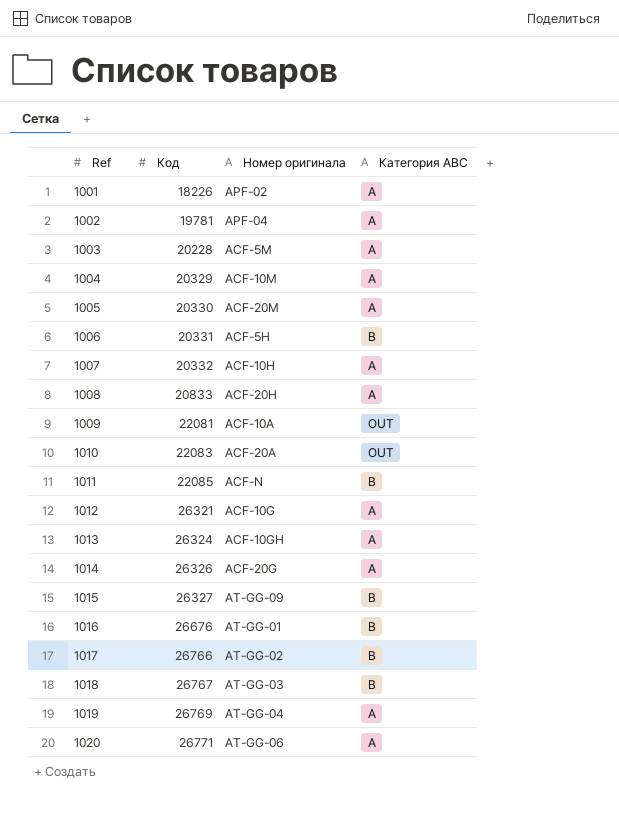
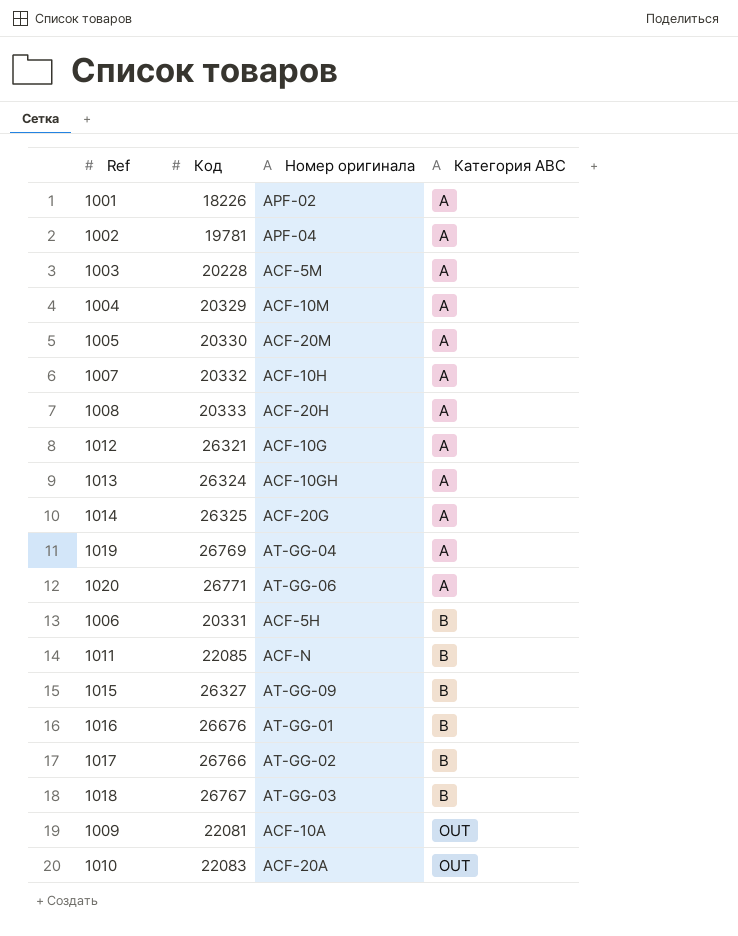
row order: Ref ascending -> Категория ABC ascending
1008 | Код: 20833 -> 20333
1014 | Код: 26326 -> 26325

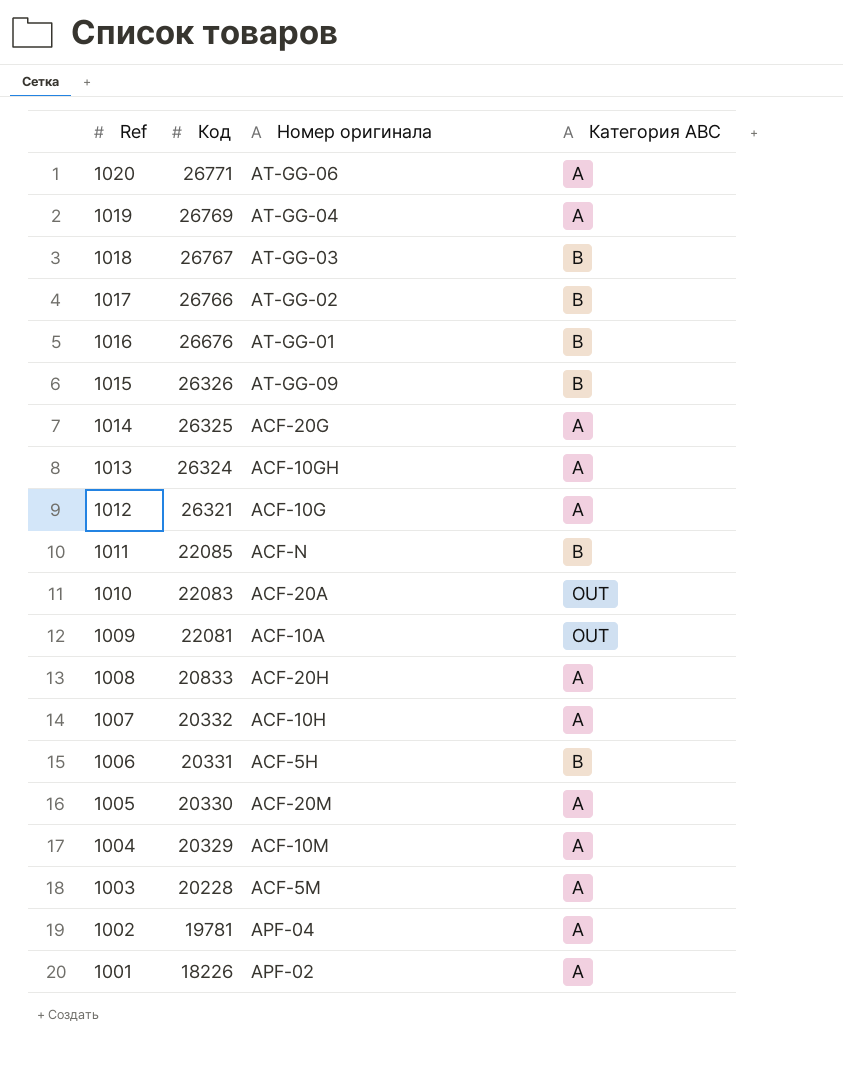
row order: Категория ABC ascending -> Ref descending
1015 | Код: 26327 -> 26326
1008 | Код: 20333 -> 20833

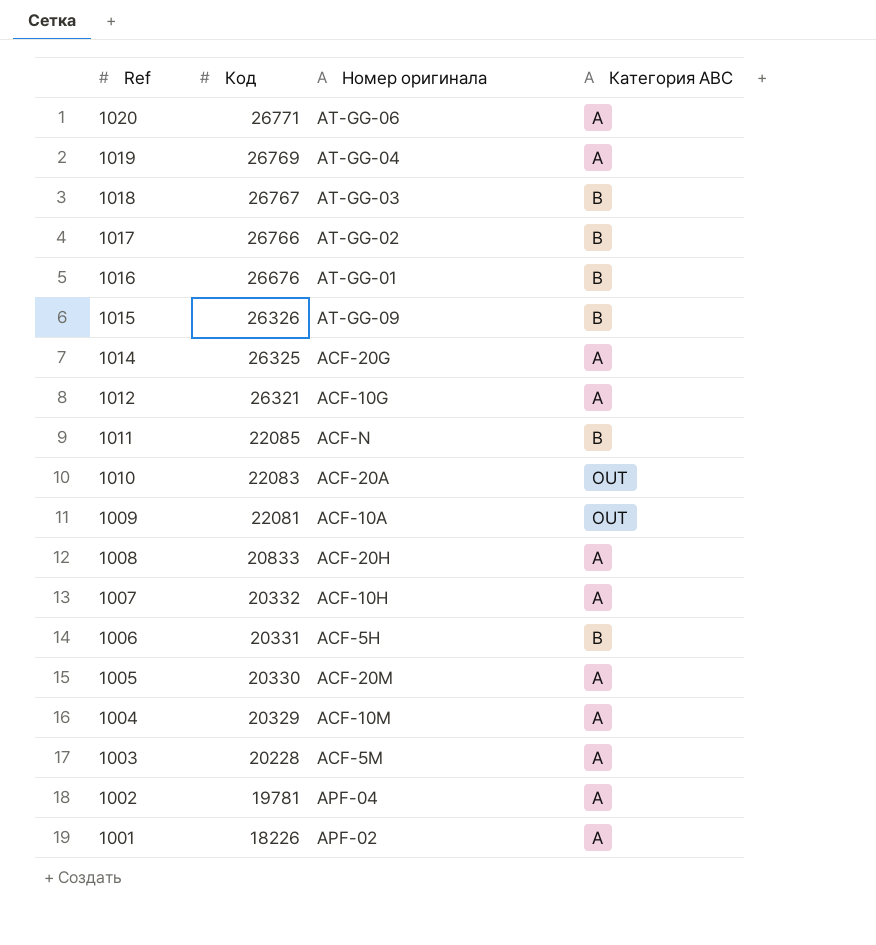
row 1013: 26324 | ACF-10GH | A -> none

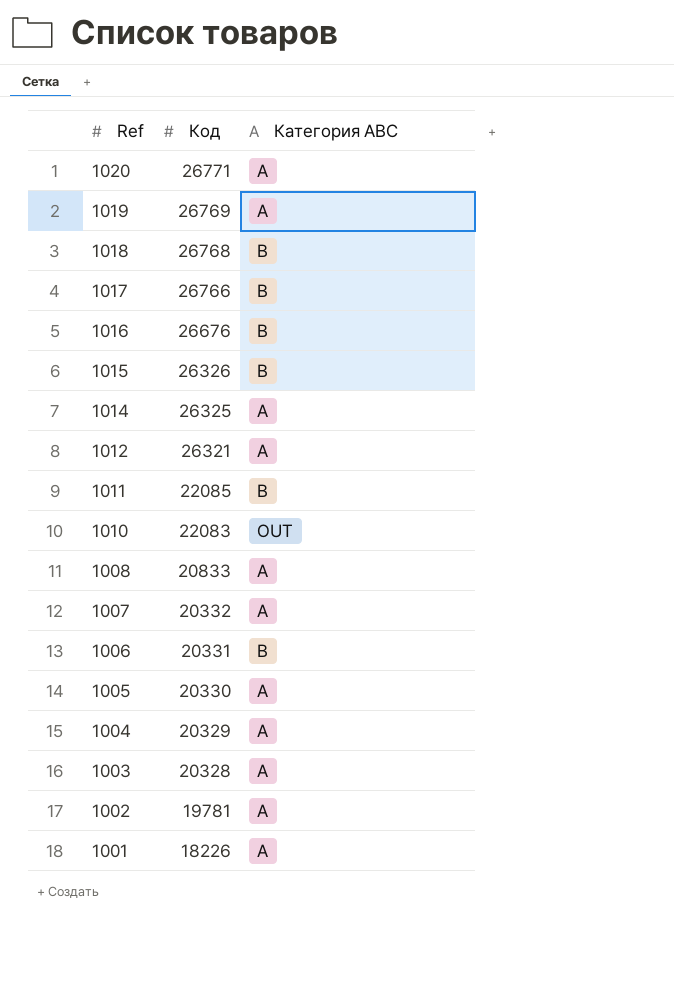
column Номер оригинала | position: 3 -> none
row 1009: 22081 | ACF-10A | OUT -> none
1018 | Код: 26767 -> 26768
1003 | Код: 20228 -> 20328

